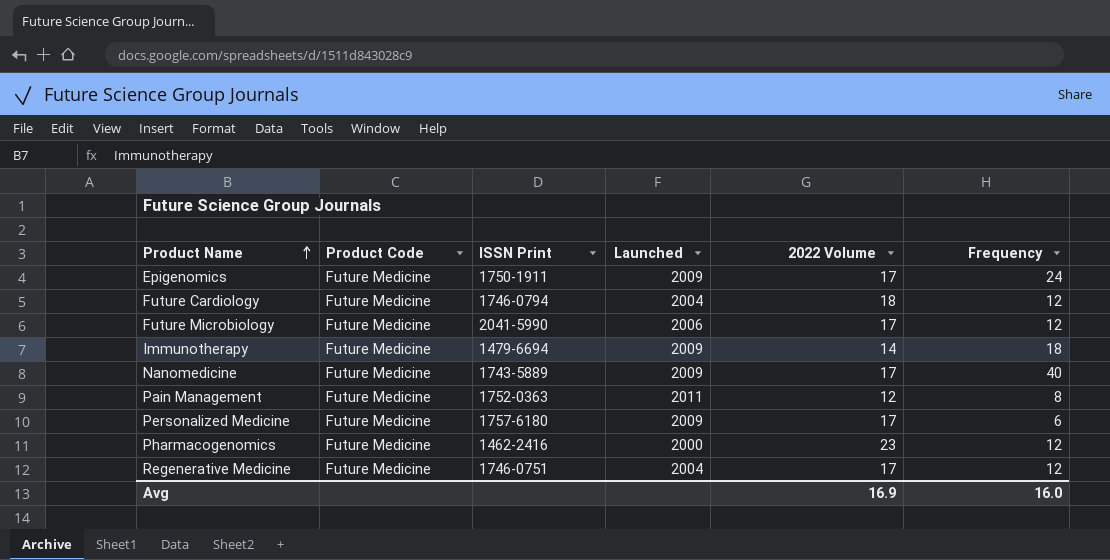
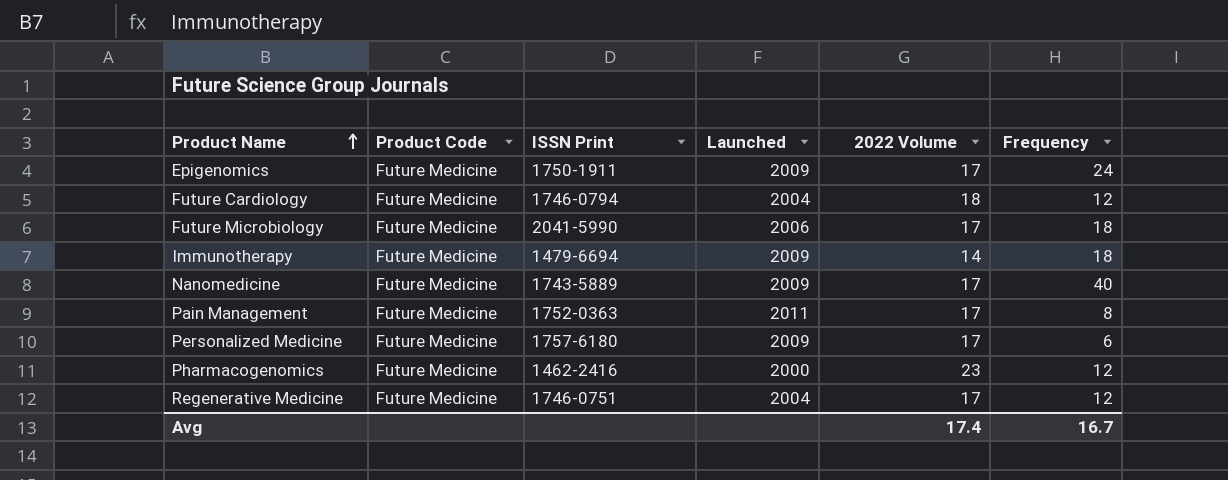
Future Microbiology | Frequency: 12 -> 18
Pain Management | 2022 Volume: 12 -> 17
Avg | 2022 Volume: 16.9 -> 17.4
Avg | Frequency: 16.0 -> 16.7

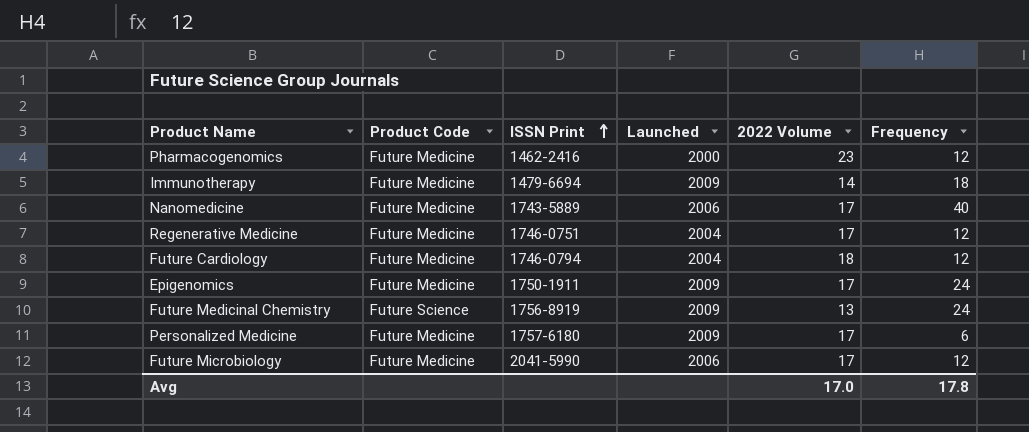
row order: Product Name ascending -> ISSN Print ascending
row Pain Management: Future Medicine | 1752-0363 | 2011 | 17 | 8 -> none
Nanomedicine | Launched: 2009 -> 2006
row Future Medicinal Chemistry: none -> Future Science | 1756-8919 | 2009 | 13 | 24
Future Microbiology | Frequency: 18 -> 12
Avg | 2022 Volume: 17.4 -> 17.0
Avg | Frequency: 16.7 -> 17.8

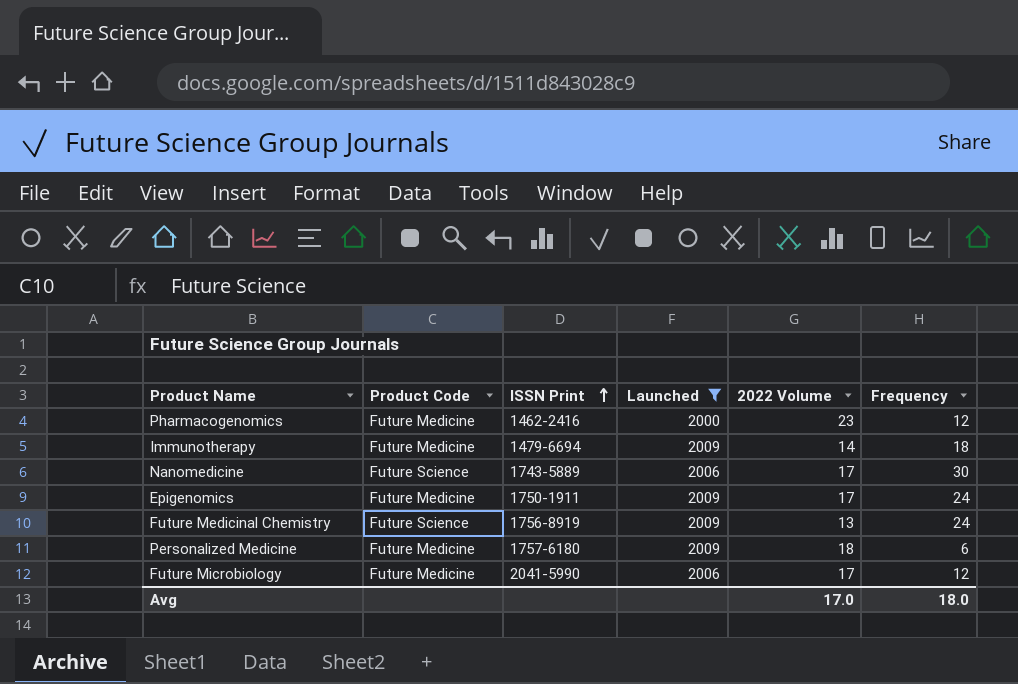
filter: none -> Launched != 2004
Nanomedicine | Product Code: Future Medicine -> Future Science
Nanomedicine | Frequency: 40 -> 30
Personalized Medicine | 2022 Volume: 17 -> 18
Avg | Frequency: 17.8 -> 18.0

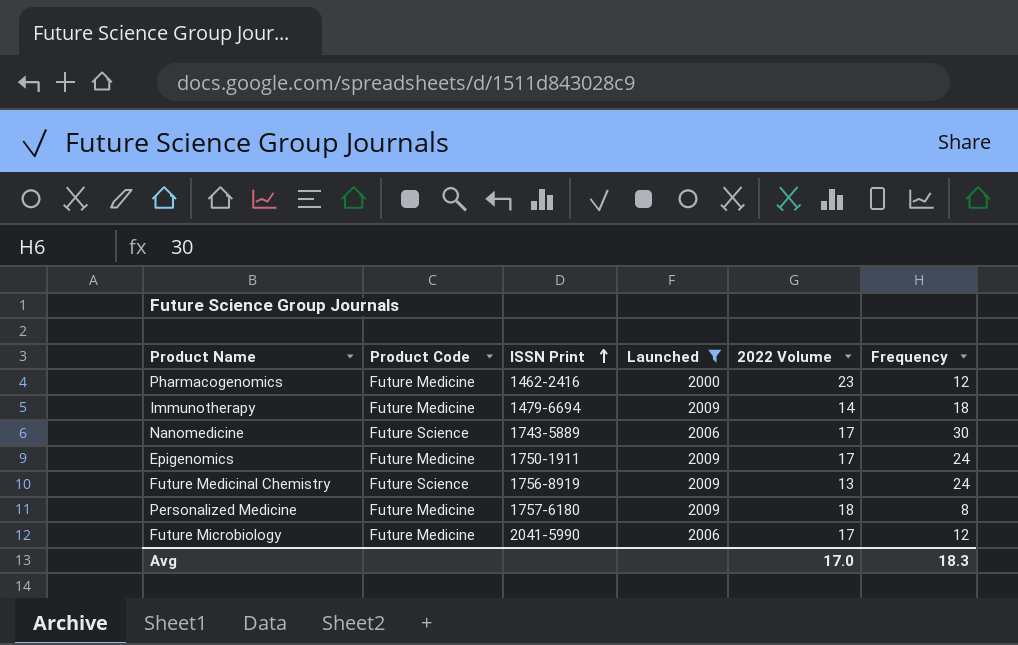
Personalized Medicine | Frequency: 6 -> 8
Avg | Frequency: 18.0 -> 18.3

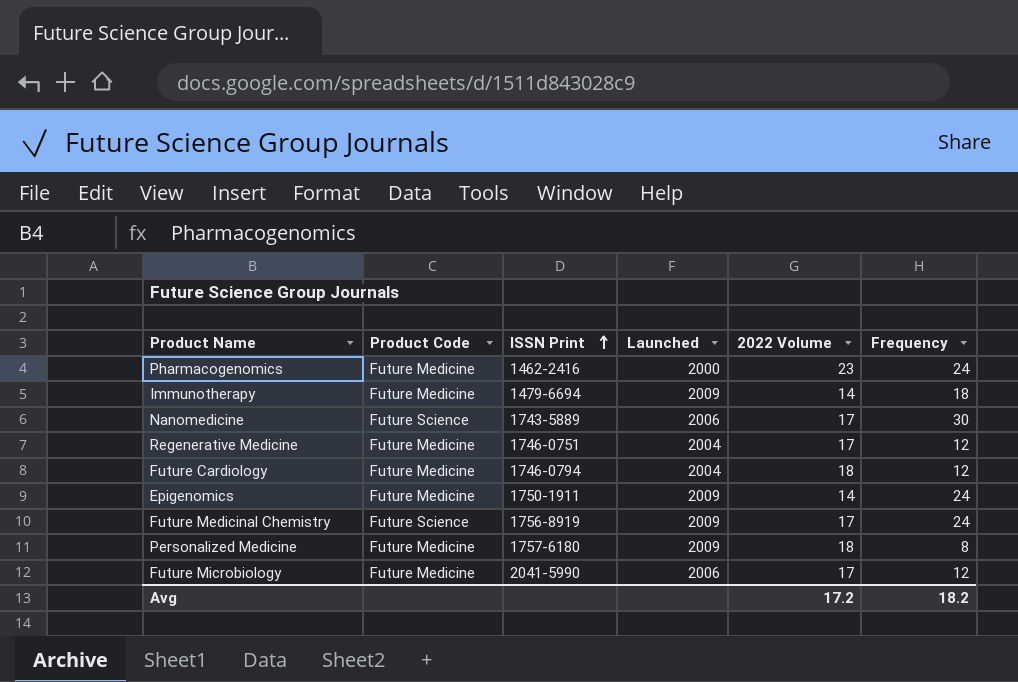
filter: Launched != 2004 -> none
Pharmacogenomics | Frequency: 12 -> 24
Epigenomics | 2022 Volume: 17 -> 14
Future Medicinal Chemistry | 2022 Volume: 13 -> 17
Avg | 2022 Volume: 17.0 -> 17.2
Avg | Frequency: 18.3 -> 18.2

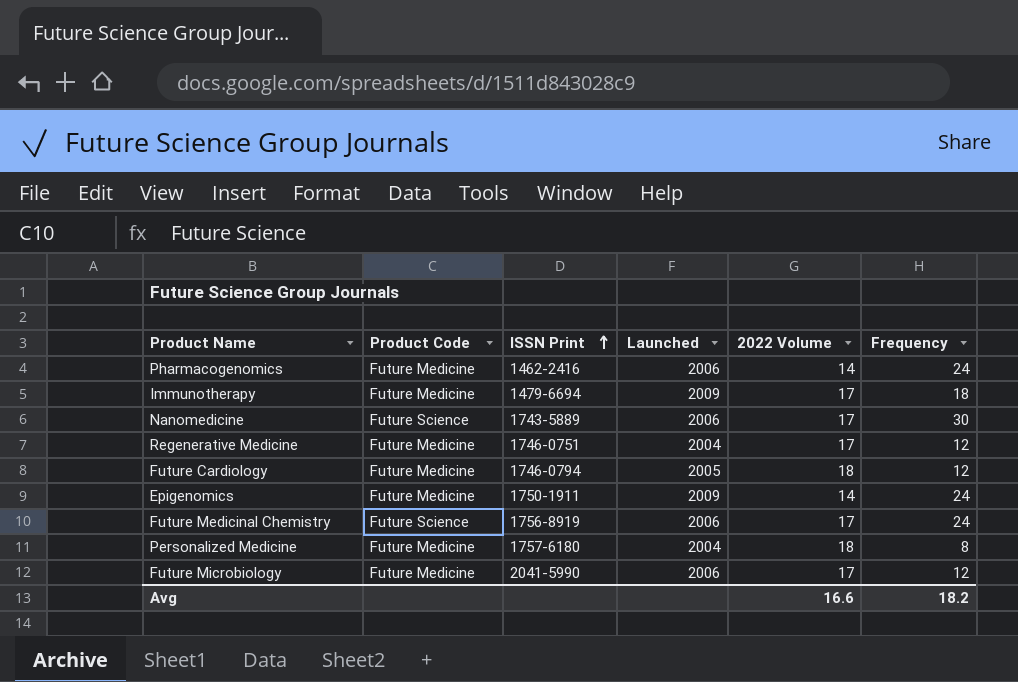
Pharmacogenomics | Launched: 2000 -> 2006
Pharmacogenomics | 2022 Volume: 23 -> 14
Immunotherapy | 2022 Volume: 14 -> 17
Future Cardiology | Launched: 2004 -> 2005
Future Medicinal Chemistry | Launched: 2009 -> 2006
Personalized Medicine | Launched: 2009 -> 2004
Avg | 2022 Volume: 17.2 -> 16.6

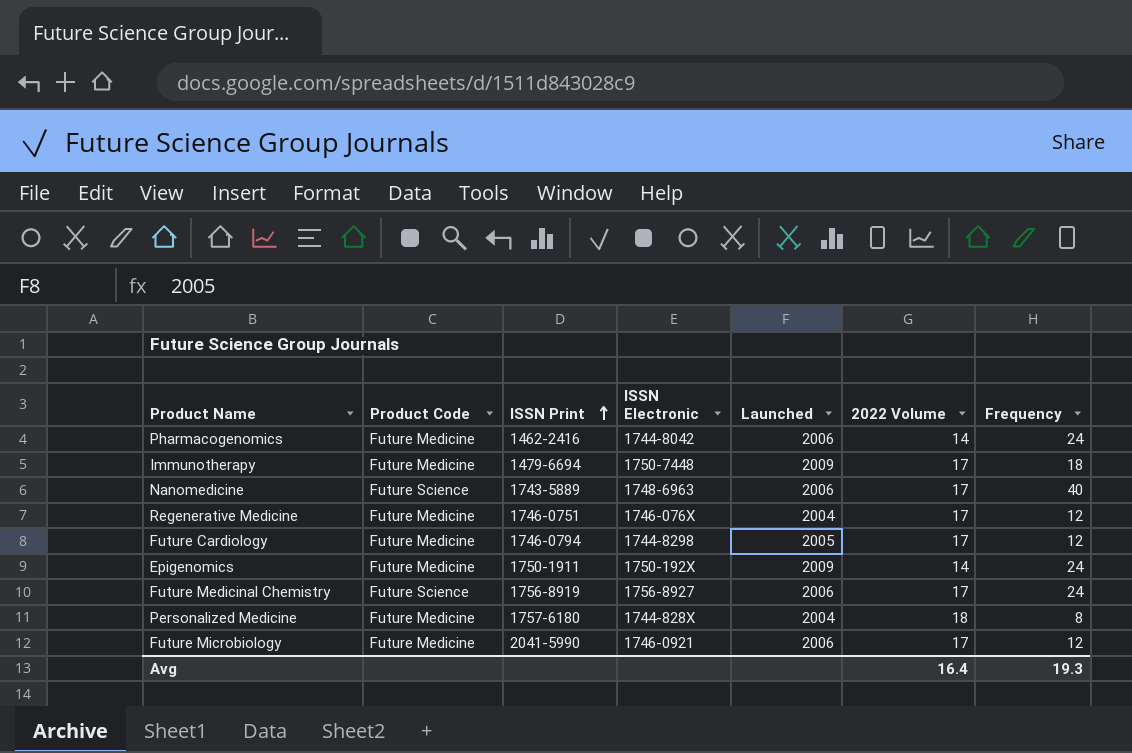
column ISSN Electronic | position: none -> 4
Nanomedicine | Frequency: 30 -> 40
Future Cardiology | 2022 Volume: 18 -> 17
Avg | 2022 Volume: 16.6 -> 16.4
Avg | Frequency: 18.2 -> 19.3

